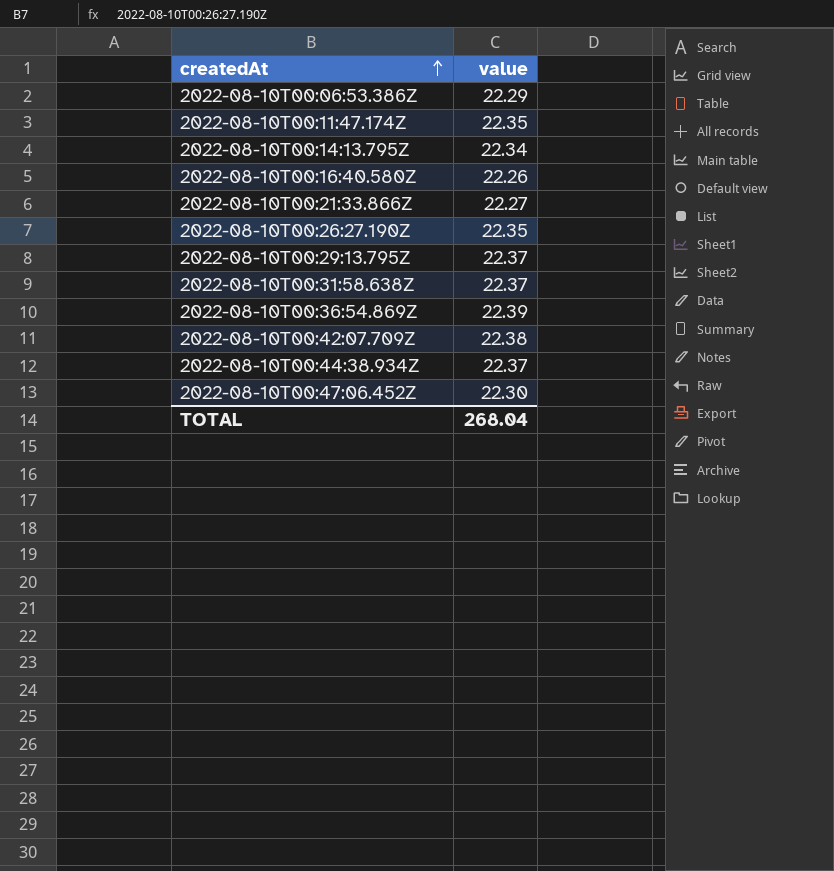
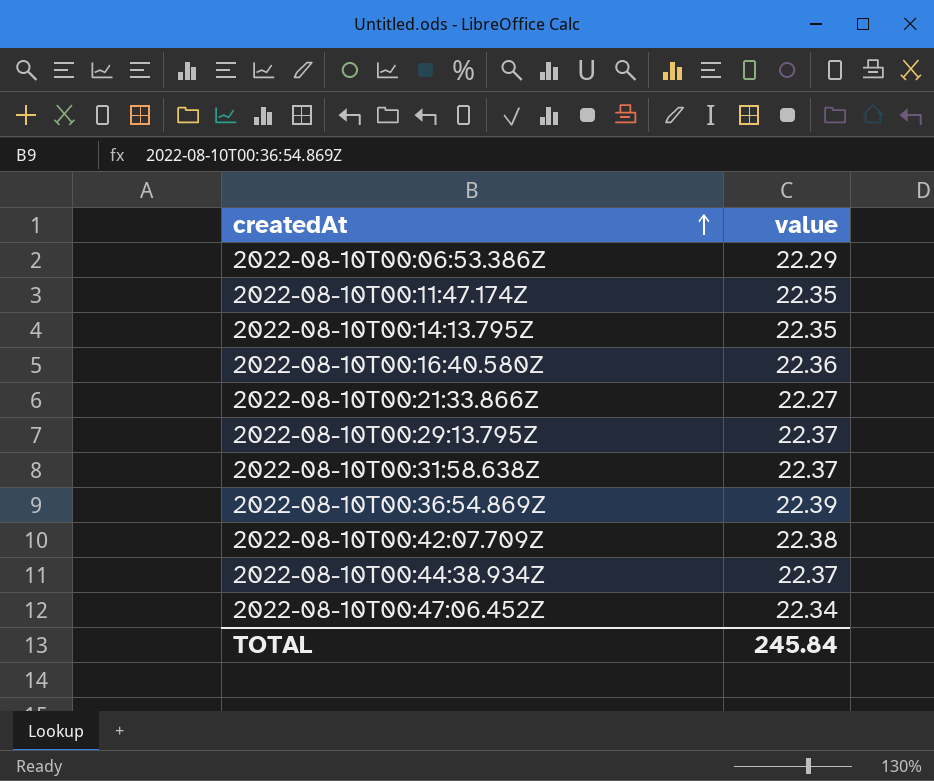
row 2022-08-10T00:26:27.190Z: 22.35 -> none
2022-08-10T00:14:13.795Z | value: 22.34 -> 22.35
2022-08-10T00:16:40.580Z | value: 22.26 -> 22.36
2022-08-10T00:47:06.452Z | value: 22.30 -> 22.34
TOTAL | value: 268.04 -> 245.84

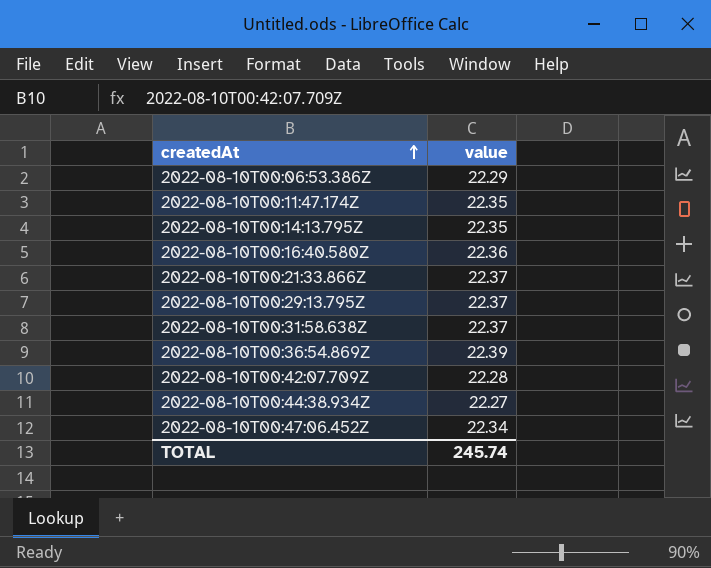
2022-08-10T00:21:33.866Z | value: 22.27 -> 22.37
2022-08-10T00:42:07.709Z | value: 22.38 -> 22.28
2022-08-10T00:44:38.934Z | value: 22.37 -> 22.27
TOTAL | value: 245.84 -> 245.74

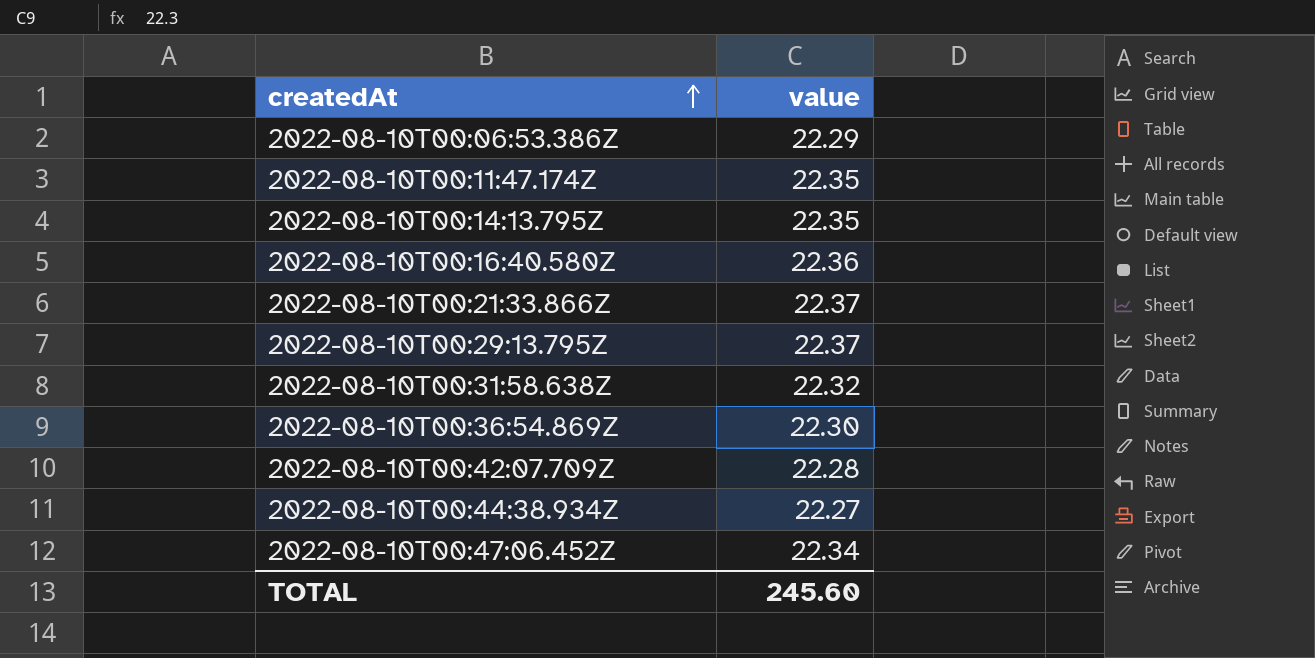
2022-08-10T00:31:58.638Z | value: 22.37 -> 22.32
2022-08-10T00:36:54.869Z | value: 22.39 -> 22.30
TOTAL | value: 245.74 -> 245.60

